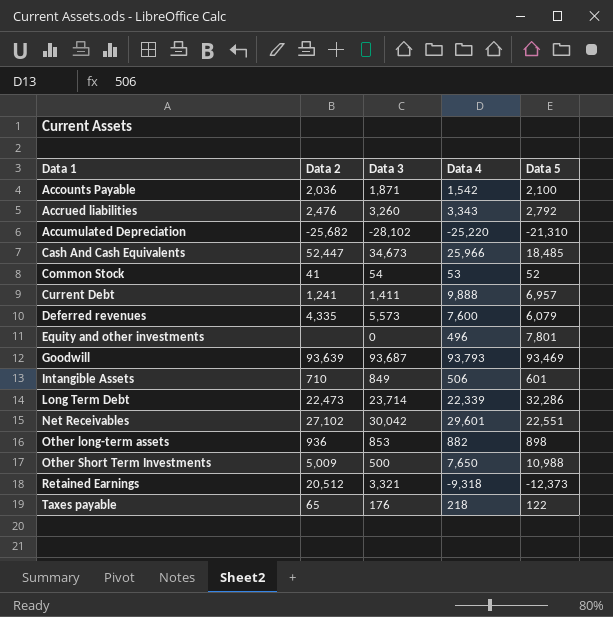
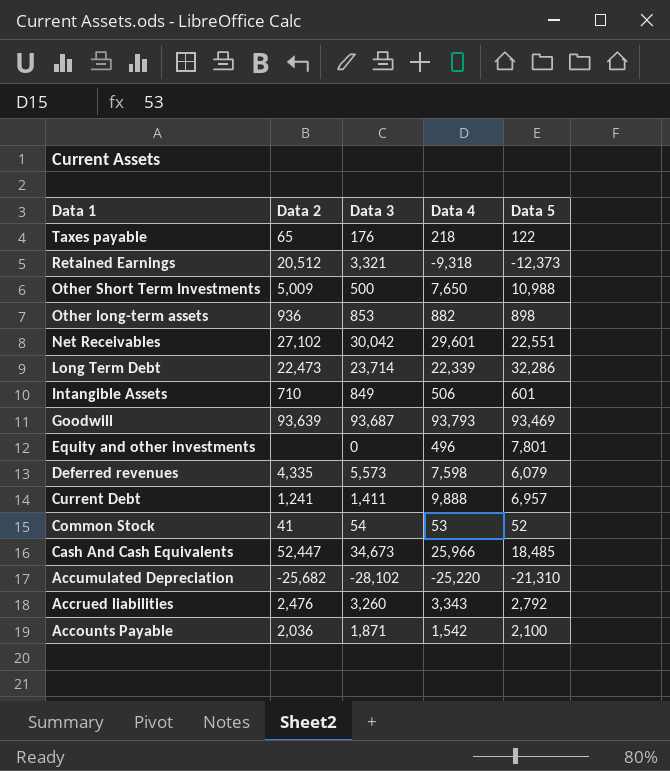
row order: Data 1 ascending -> Data 1 descending
Deferred revenues | Data 4: 7,600 -> 7,598

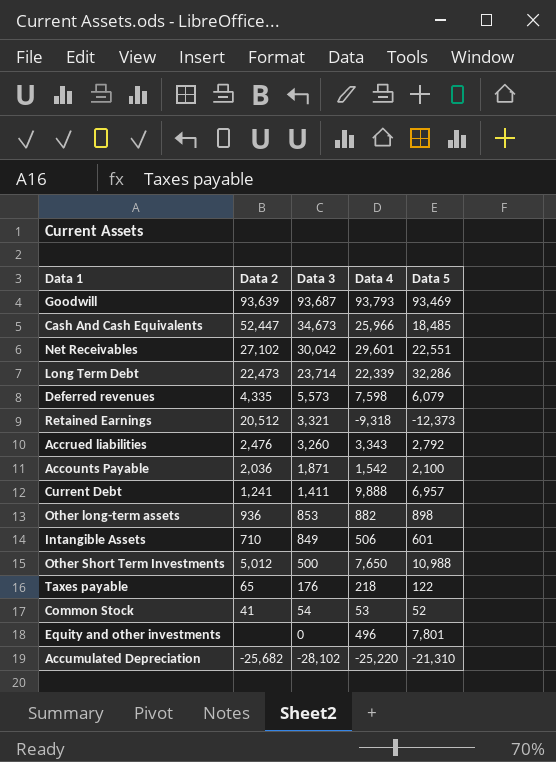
row order: Data 1 descending -> Data 3 descending
Other Short Term Investments | Data 2: 5,009 -> 5,012

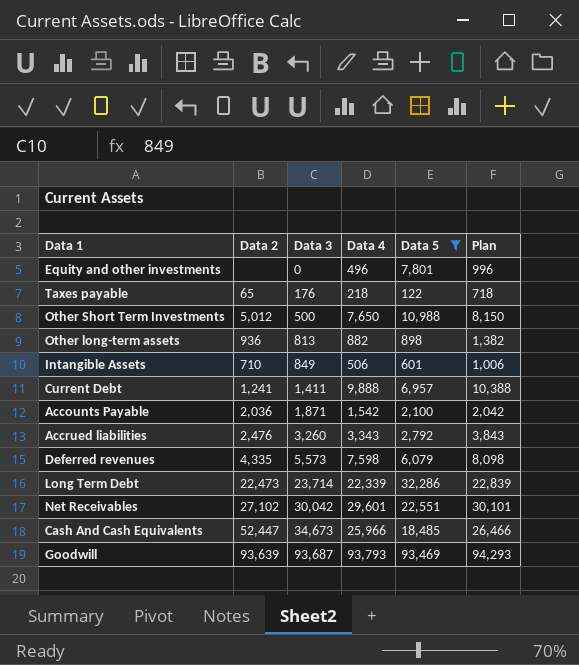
filter: none -> Data 5 >= 122
row order: Data 3 descending -> Data 3 ascending
column Plan | formula: none -> [Data 4] + 500
Other long-term assets | Data 3: 853 -> 813

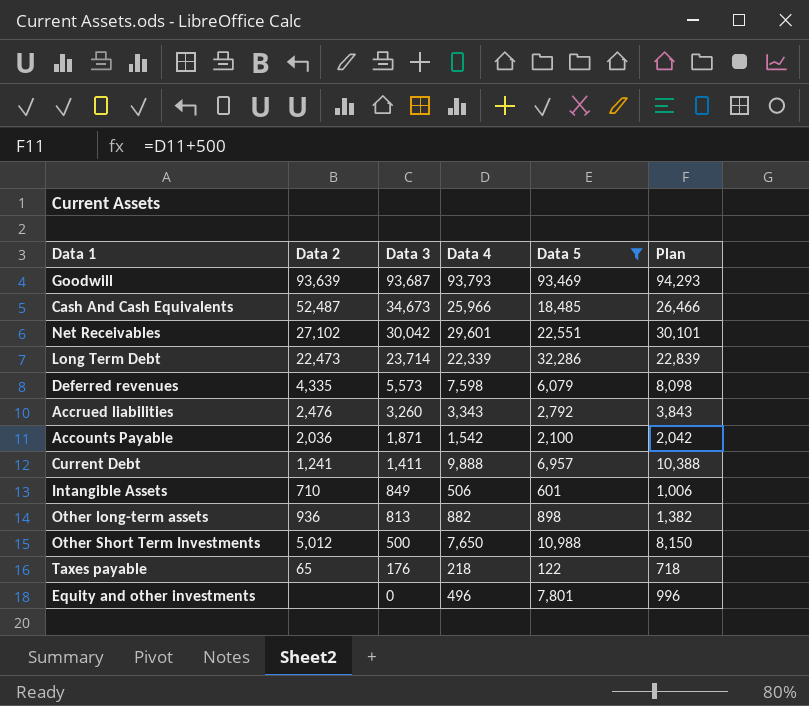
row order: Data 3 ascending -> Data 3 descending
Cash And Cash Equivalents | Data 2: 52,447 -> 52,487

